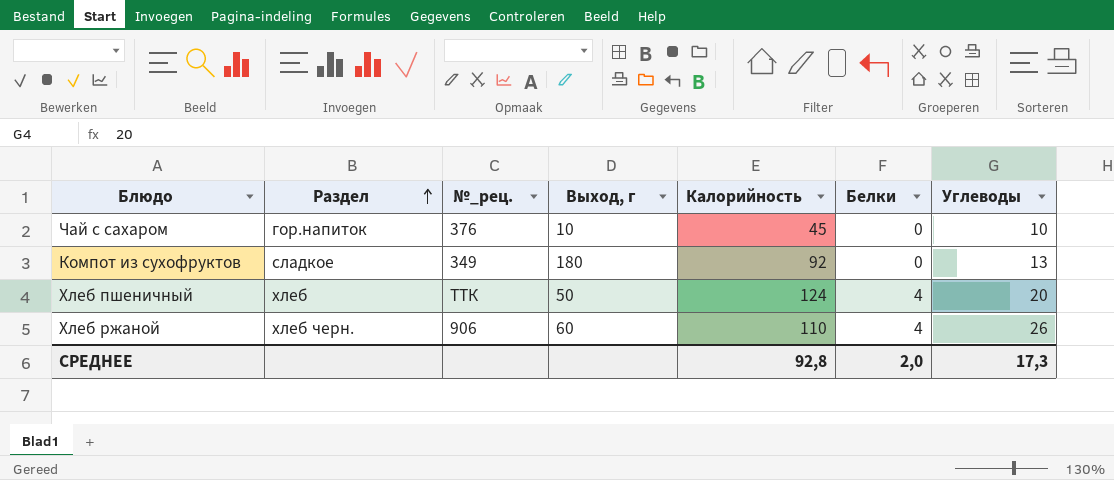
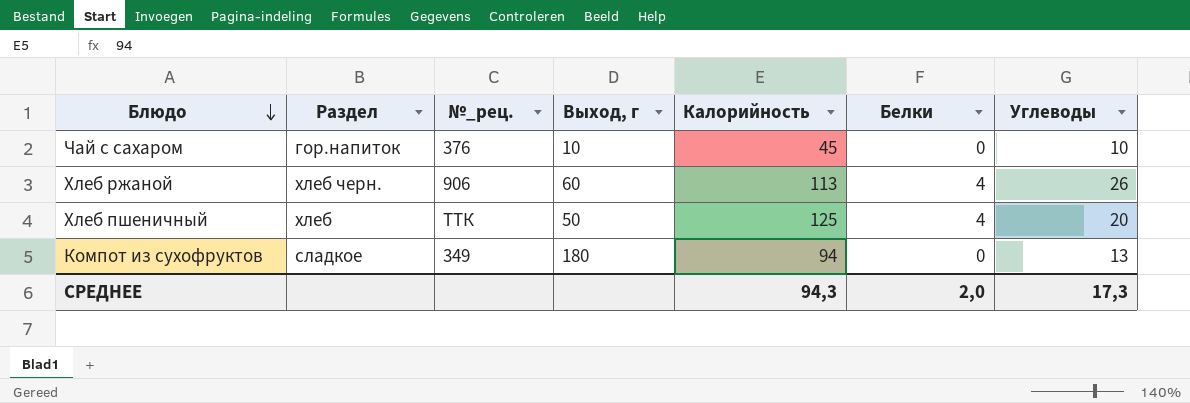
row order: Раздел ascending -> Блюдо descending
Хлеб ржаной | Калорийность: 110 -> 113
Хлеб пшеничный | Калорийность: 124 -> 125
Компот из сухофруктов | Калорийность: 92 -> 94
СРЕДНЕЕ | Калорийность: 92,8 -> 94,3

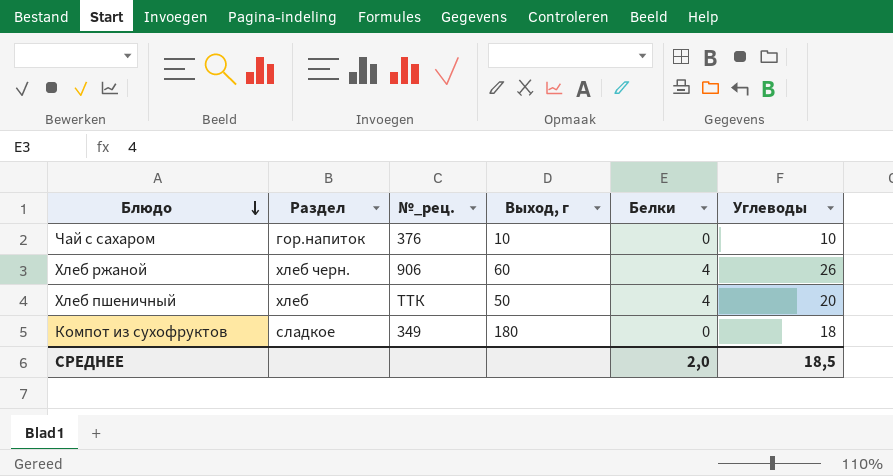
column Калорийность | position: 5 -> none
Компот из сухофруктов | Углеводы: 13 -> 18
СРЕДНЕЕ | Углеводы: 17,3 -> 18,5

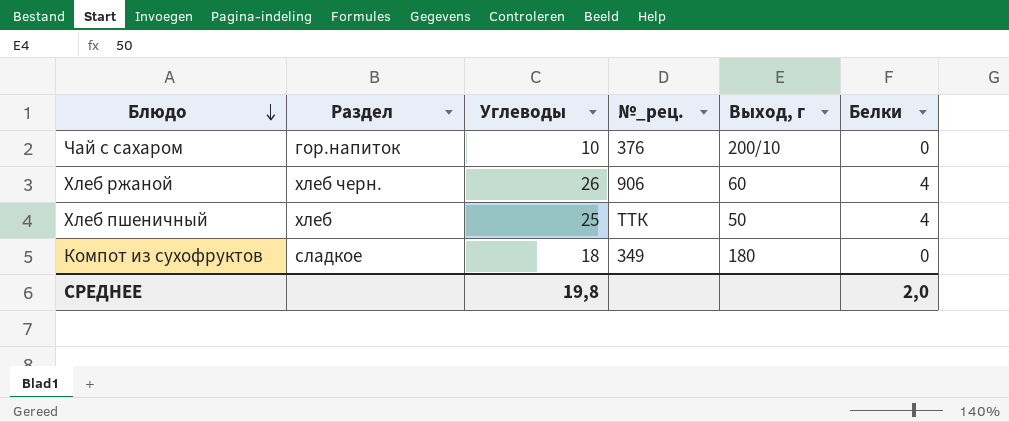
column Углеводы | position: 6 -> 3
Чай с сахаром | Выход, г: 10 -> 200/10
Хлеб пшеничный | Углеводы: 20 -> 25
СРЕДНЕЕ | Углеводы: 18,5 -> 19,8

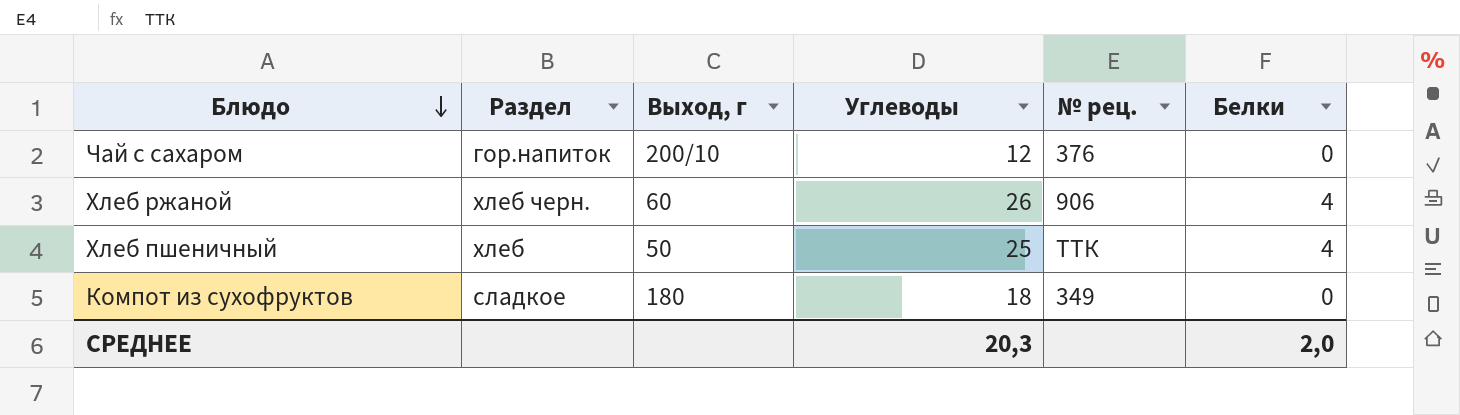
column Выход, г | position: 5 -> 3
column name: №_рец. -> № рец.
Чай с сахаром | Углеводы: 10 -> 12
СРЕДНЕЕ | Углеводы: 19,8 -> 20,3

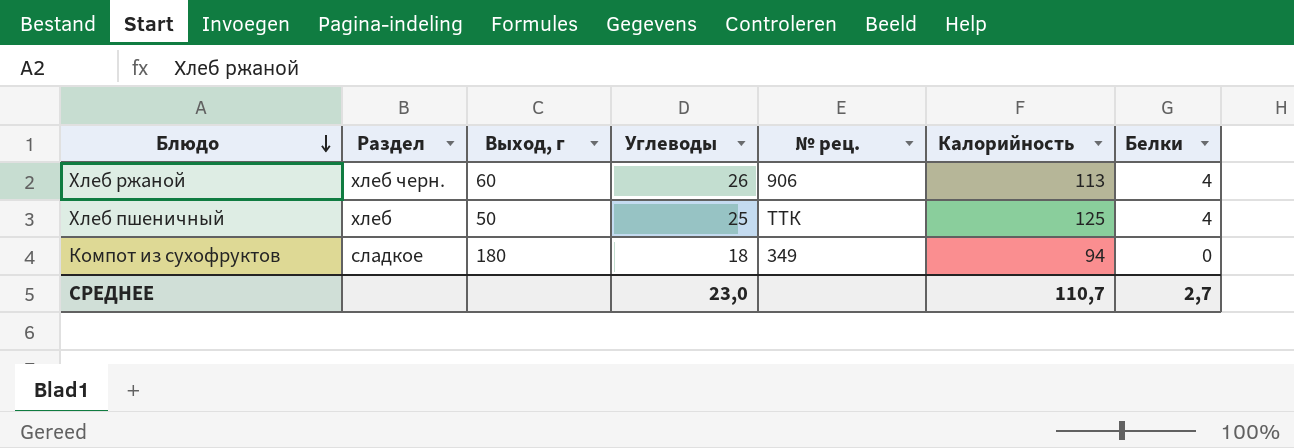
column Калорийность | position: none -> 6
row Чай с сахаром: гор.напиток | 200/10 | 12 | 376 | 0 -> none
СРЕДНЕЕ | Углеводы: 20,3 -> 23,0
СРЕДНЕЕ | Белки: 2,0 -> 2,7

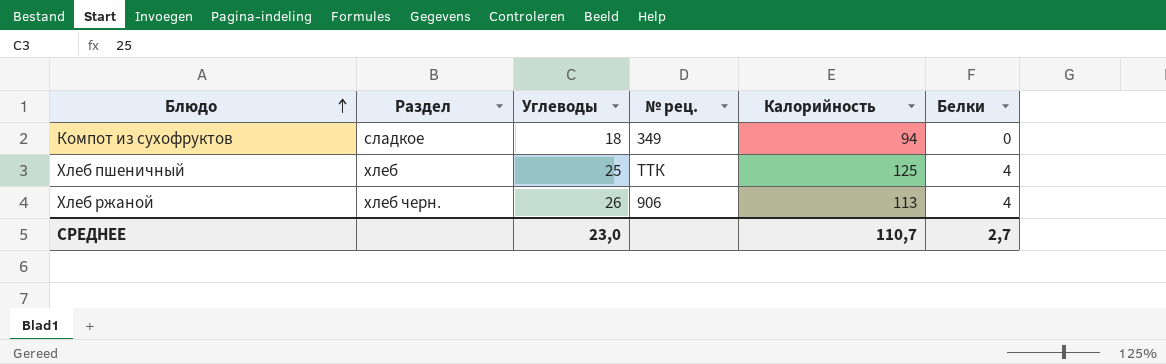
row order: Блюдо descending -> Блюдо ascending
column Выход, г | position: 3 -> none

